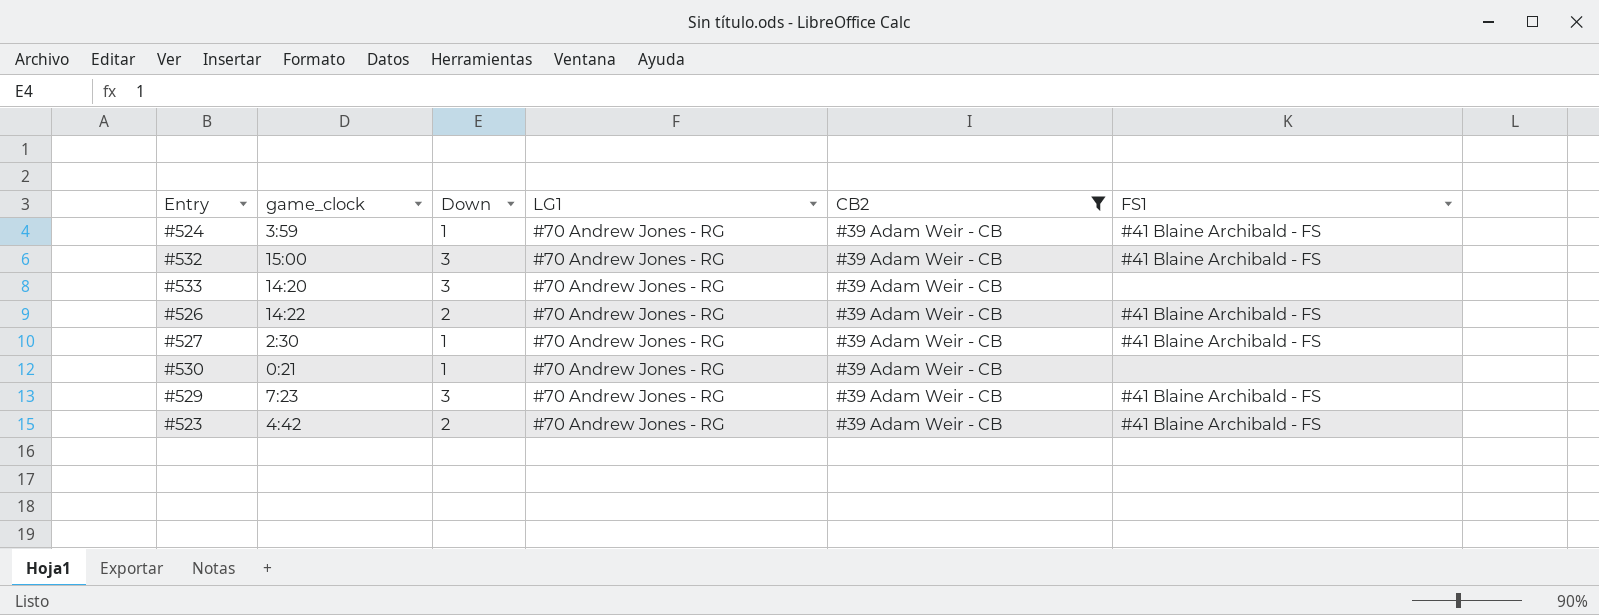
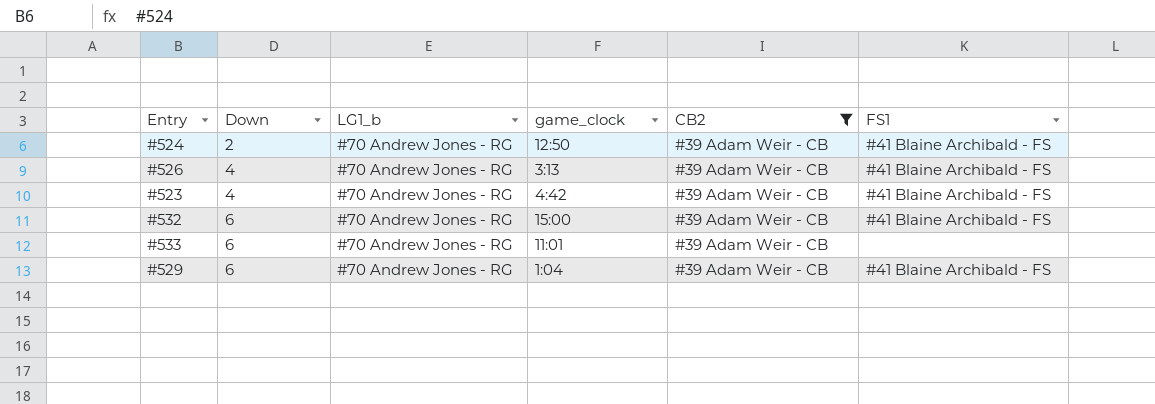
row order: none -> Down ascending
column name: LG1 -> LG1_b
column game_clock | position: 2 -> 4
row #527: 2:30 | 1 | #70 Andrew Jones - RG | #39 Adam Weir - CB | #41 Blaine Archibald - FS -> none
row #530: 0:21 | 1 | #70 Andrew Jones - RG | #39 Adam Weir - CB | none -> none
#524 | Down: 1 -> 2
#524 | game_clock: 3:59 -> 12:50
#526 | Down: 2 -> 4
#526 | game_clock: 14:22 -> 3:13
#523 | Down: 2 -> 4
#532 | Down: 3 -> 6
#533 | Down: 3 -> 6
#533 | game_clock: 14:20 -> 11:01
#529 | Down: 3 -> 6
#529 | game_clock: 7:23 -> 1:04

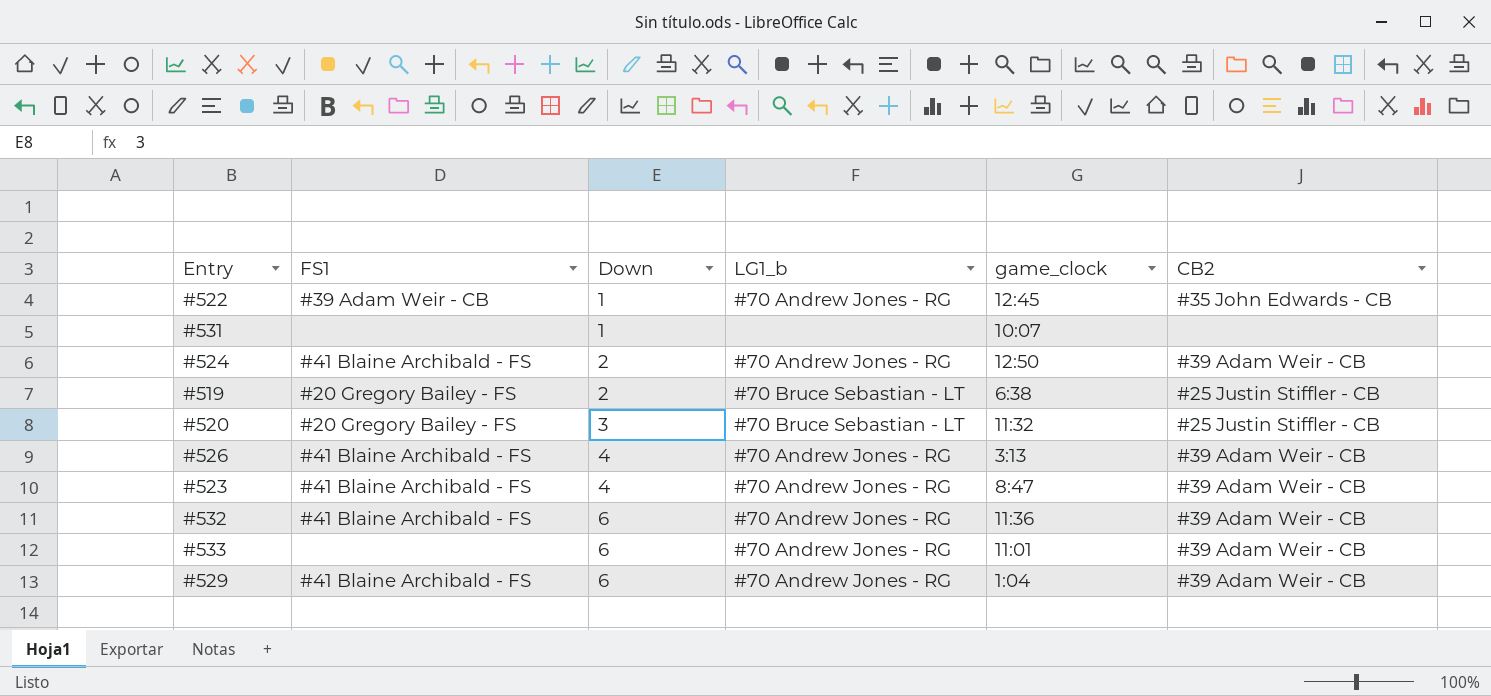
filter: CB2 = #39 Adam Weir - CB -> none
column FS1 | position: 6 -> 2
#523 | game_clock: 4:42 -> 8:47
#532 | game_clock: 15:00 -> 11:36

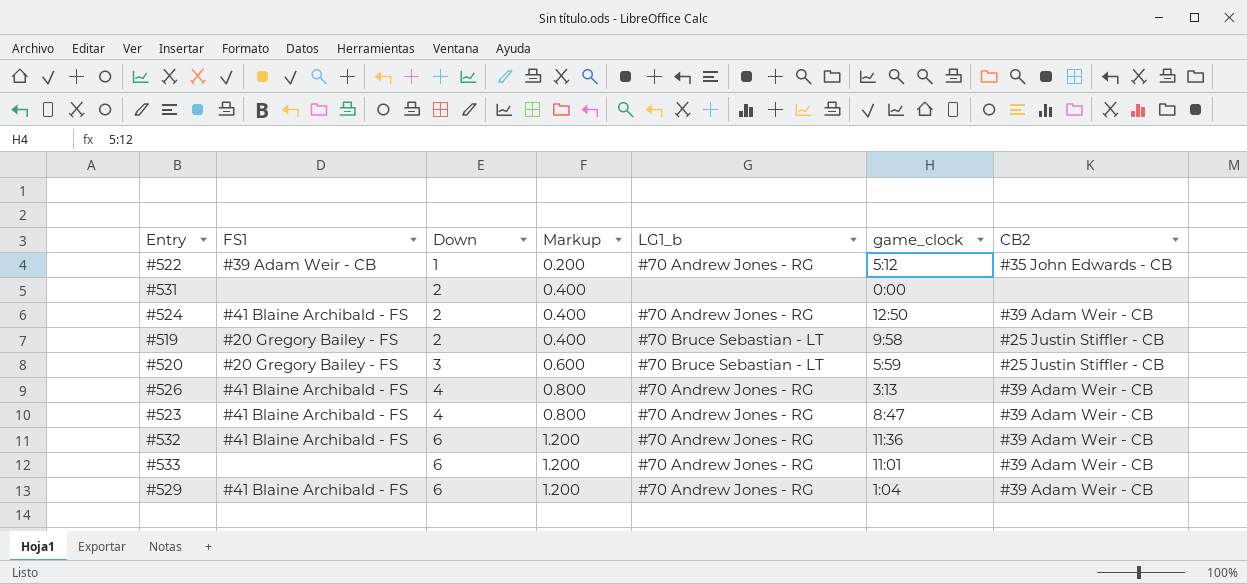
column Markup | formula: none -> [Down] * 0.2
#522 | game_clock: 12:45 -> 5:12
#531 | Down: 1 -> 2
#531 | game_clock: 10:07 -> 0:00
#519 | game_clock: 6:38 -> 9:58
#520 | game_clock: 11:32 -> 5:59

